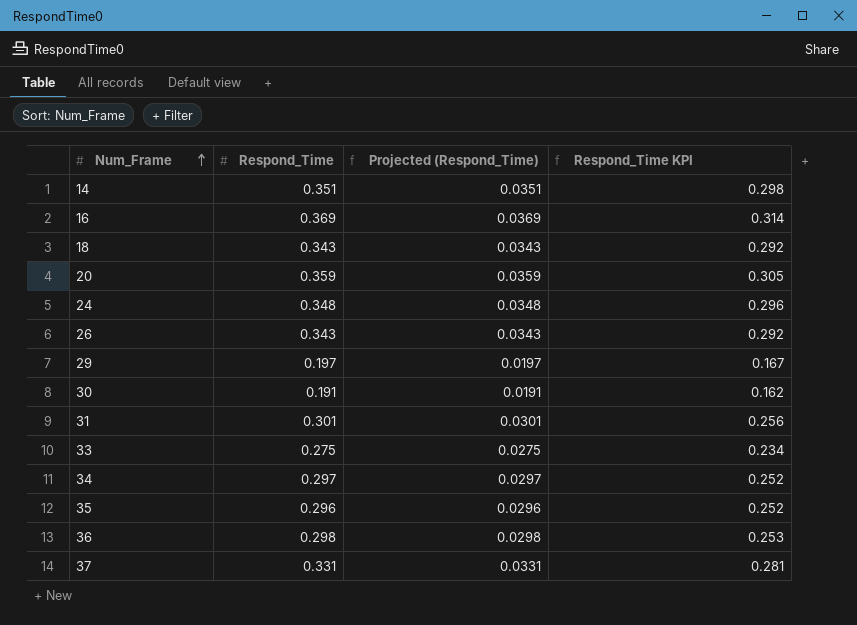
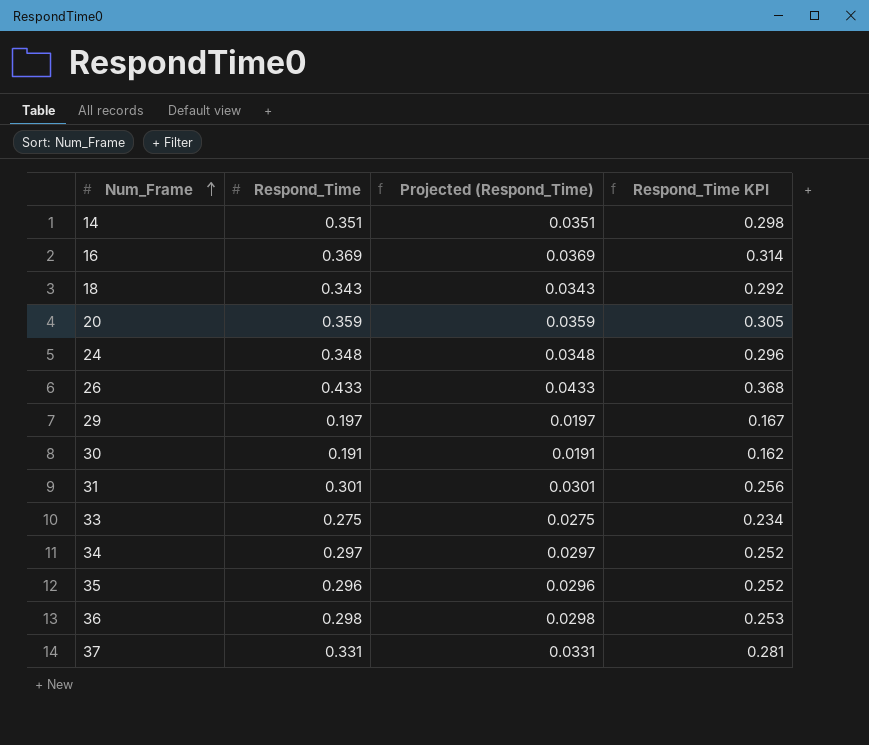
26 | Respond_Time: 0.343 -> 0.433
26 | Projected (Respond_Time): 0.0343 -> 0.0433
26 | Respond_Time KPI: 0.292 -> 0.368

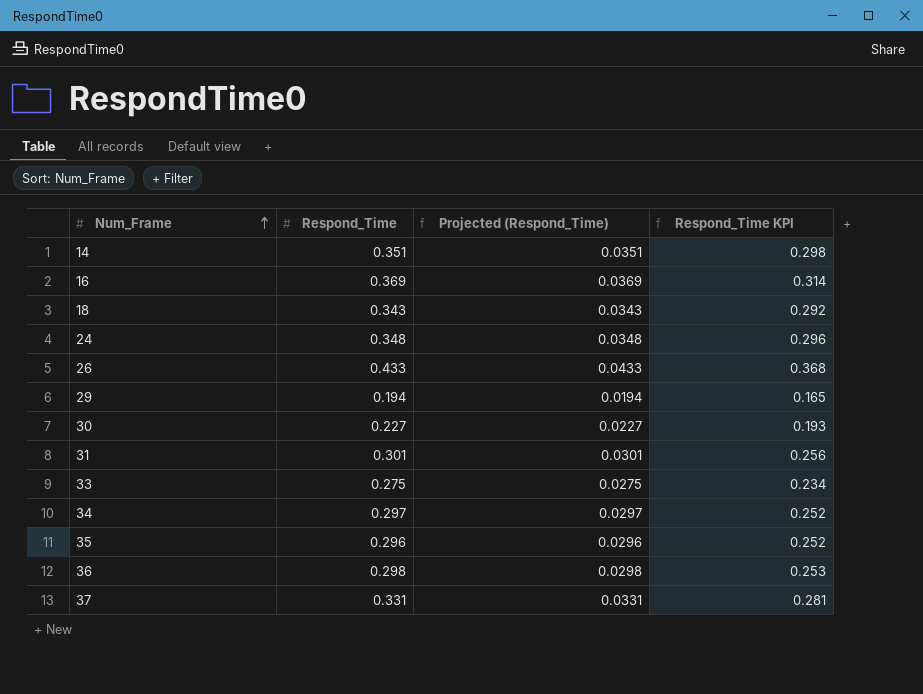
row 20: 0.359 | 0.0359 | 0.305 -> none
29 | Respond_Time: 0.197 -> 0.194
29 | Projected (Respond_Time): 0.0197 -> 0.0194
29 | Respond_Time KPI: 0.167 -> 0.165
30 | Respond_Time: 0.191 -> 0.227
30 | Projected (Respond_Time): 0.0191 -> 0.0227
30 | Respond_Time KPI: 0.162 -> 0.193

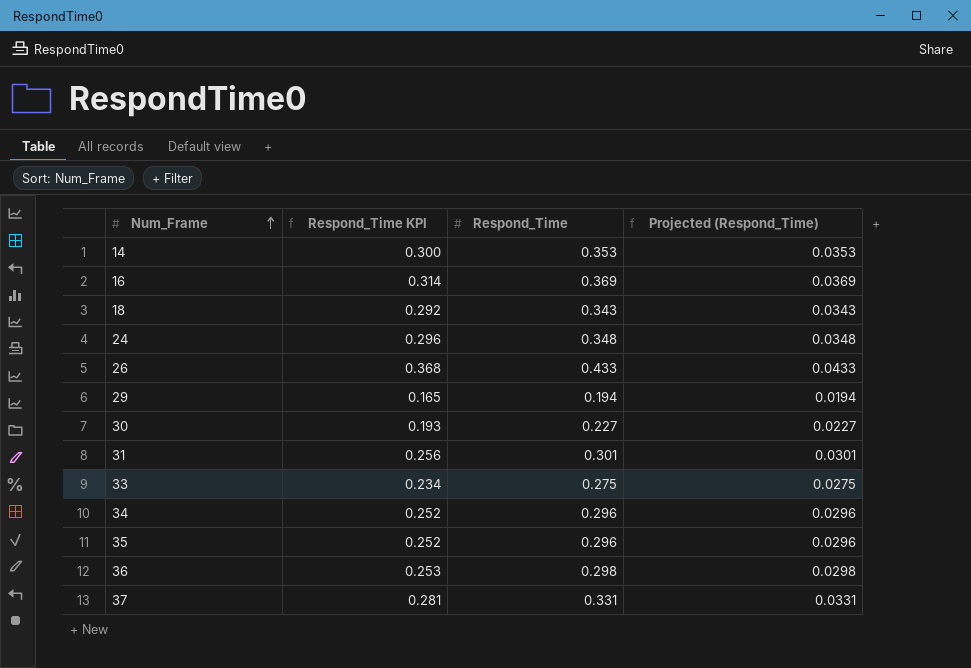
column Respond_Time KPI | position: 4 -> 2
14 | Respond_Time KPI: 0.298 -> 0.300
14 | Respond_Time: 0.351 -> 0.353
14 | Projected (Respond_Time): 0.0351 -> 0.0353
34 | Respond_Time: 0.297 -> 0.296
34 | Projected (Respond_Time): 0.0297 -> 0.0296

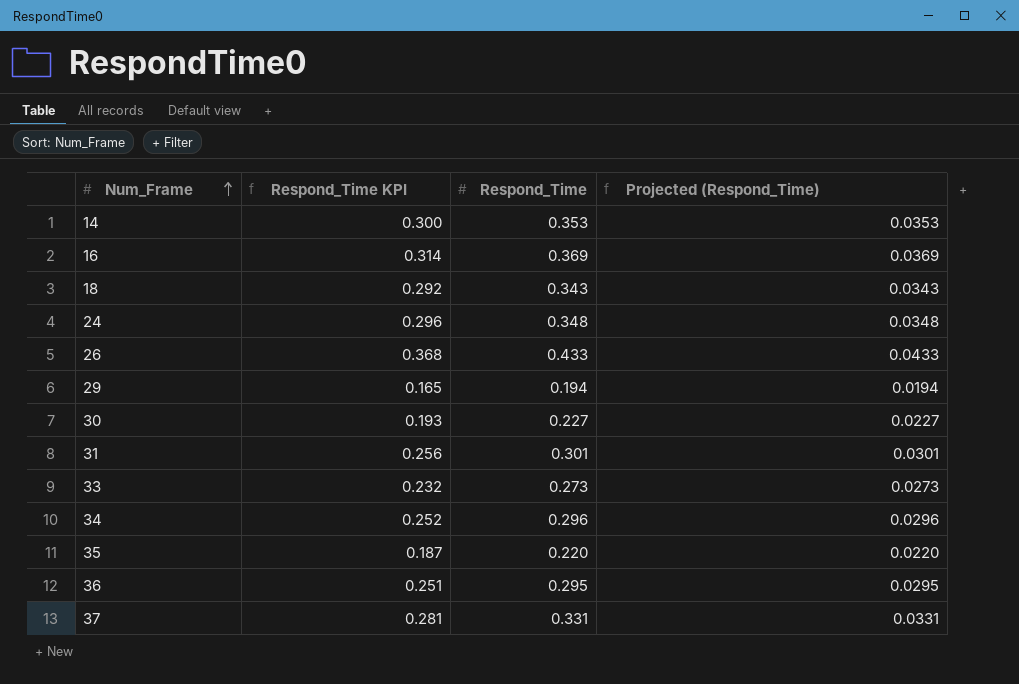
33 | Respond_Time KPI: 0.234 -> 0.232
33 | Respond_Time: 0.275 -> 0.273
33 | Projected (Respond_Time): 0.0275 -> 0.0273
35 | Respond_Time KPI: 0.252 -> 0.187
35 | Respond_Time: 0.296 -> 0.220
35 | Projected (Respond_Time): 0.0296 -> 0.0220
36 | Respond_Time KPI: 0.253 -> 0.251
36 | Respond_Time: 0.298 -> 0.295
36 | Projected (Respond_Time): 0.0298 -> 0.0295

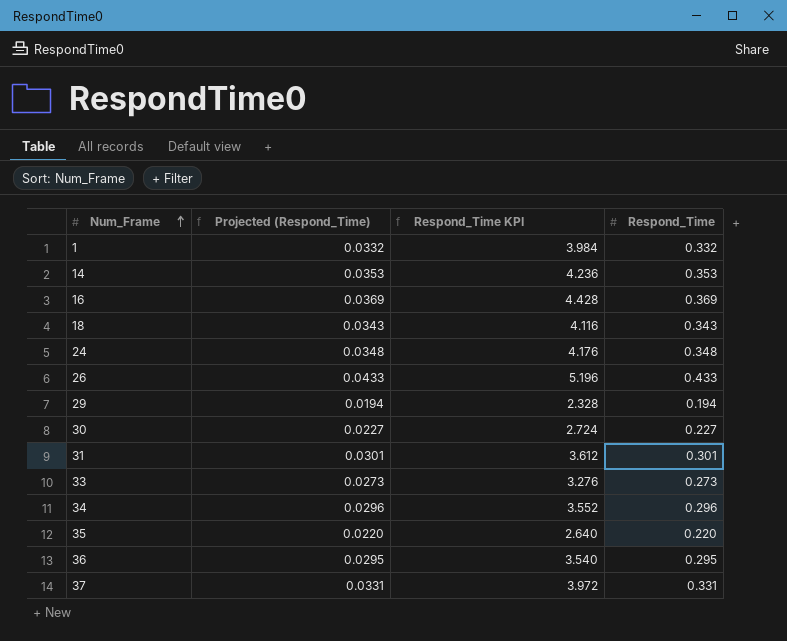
column Projected (Respond_Time) | position: 4 -> 2
column Respond_Time KPI | formula: [Respond_Time] * 0.85 -> [Respond_Time] * 12
row 1: none -> 0.0332 | 3.984 | 0.332

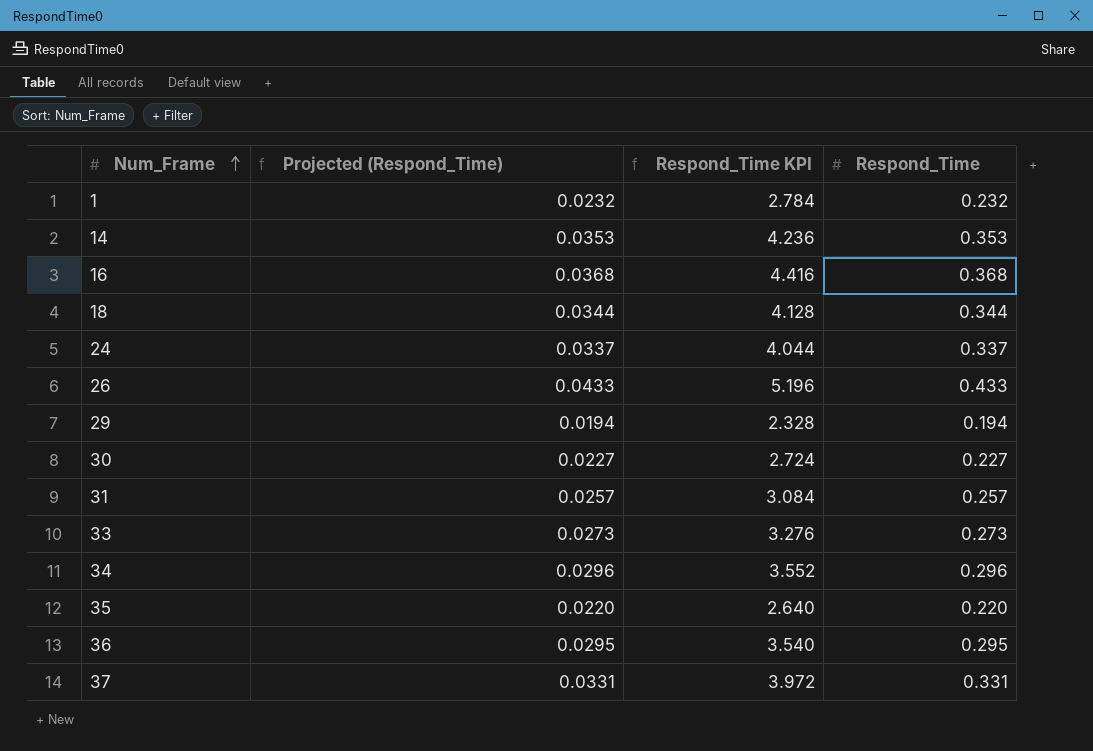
1 | Projected (Respond_Time): 0.0332 -> 0.0232
1 | Respond_Time KPI: 3.984 -> 2.784
1 | Respond_Time: 0.332 -> 0.232
16 | Projected (Respond_Time): 0.0369 -> 0.0368
16 | Respond_Time KPI: 4.428 -> 4.416
16 | Respond_Time: 0.369 -> 0.368
18 | Projected (Respond_Time): 0.0343 -> 0.0344
18 | Respond_Time KPI: 4.116 -> 4.128
18 | Respond_Time: 0.343 -> 0.344
24 | Projected (Respond_Time): 0.0348 -> 0.0337
24 | Respond_Time KPI: 4.176 -> 4.044
24 | Respond_Time: 0.348 -> 0.337
31 | Projected (Respond_Time): 0.0301 -> 0.0257
31 | Respond_Time KPI: 3.612 -> 3.084
31 | Respond_Time: 0.301 -> 0.257

